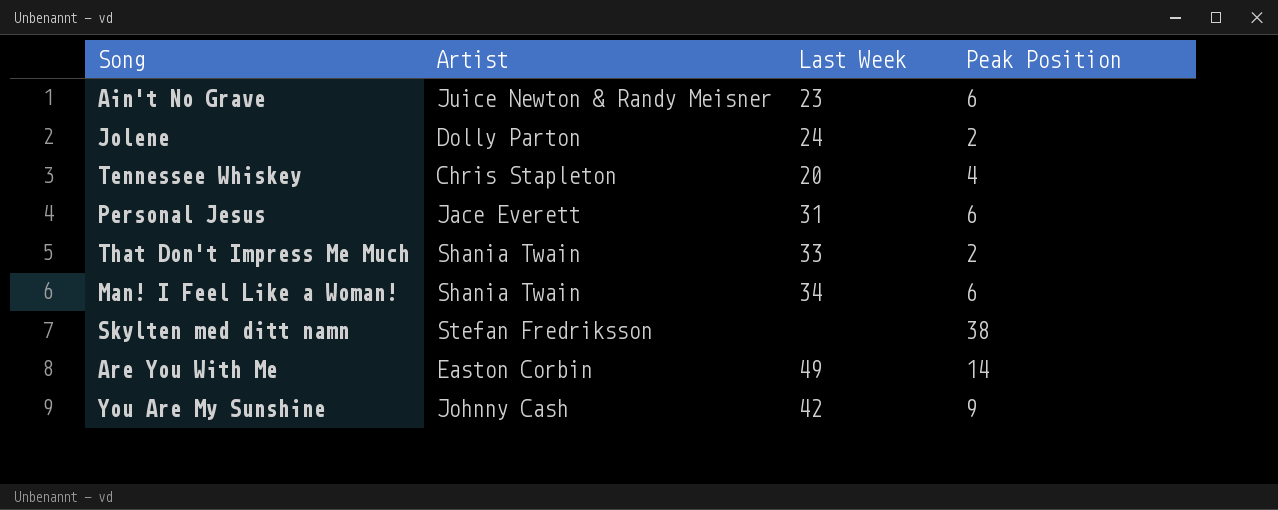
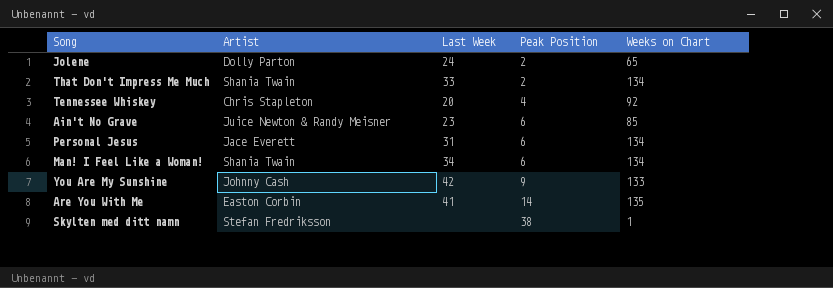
row order: none -> Peak Position ascending
column Weeks on Chart | position: none -> 5
Are You With Me | Last Week: 49 -> 41

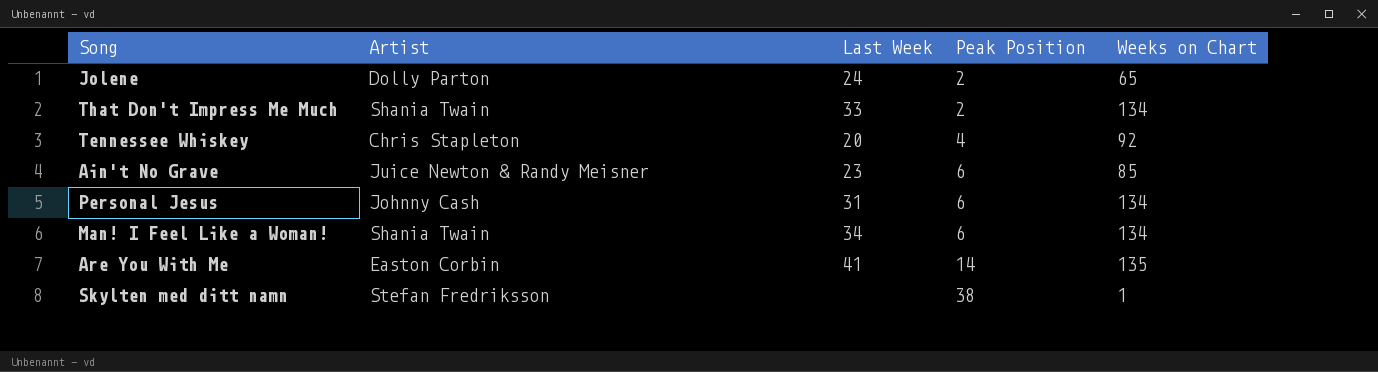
row You Are My Sunshine: Johnny Cash | 42 | 9 | 133 -> none
Personal Jesus | Artist: Jace Everett -> Johnny Cash

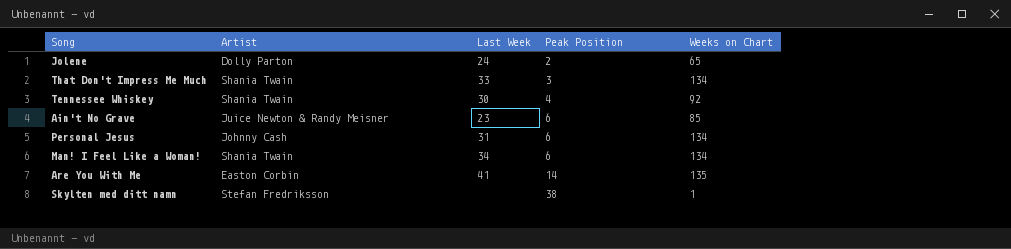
That Don't Impress Me Much | Peak Position: 2 -> 3
Tennessee Whiskey | Artist: Chris Stapleton -> Shania Twain
Tennessee Whiskey | Last Week: 20 -> 30

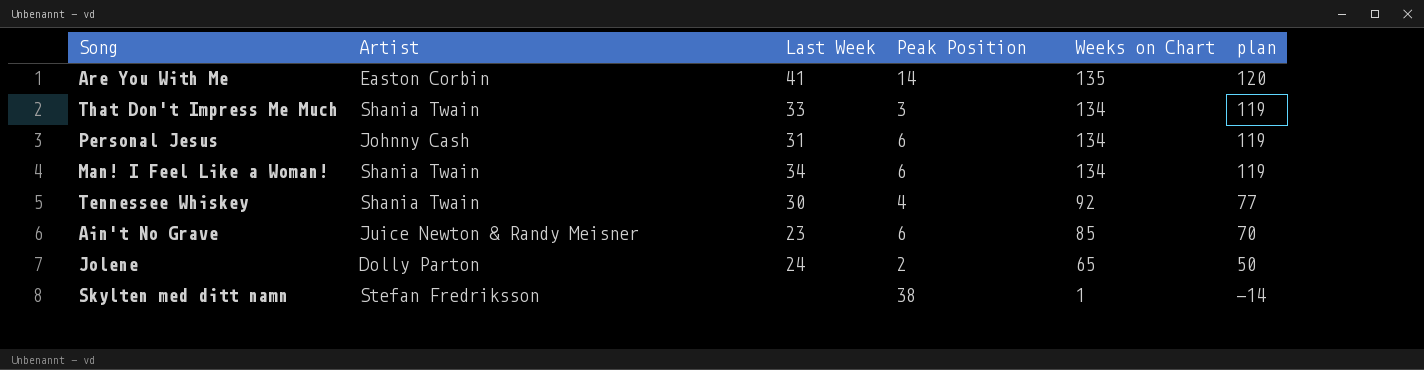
row order: Peak Position ascending -> Weeks on Chart descending
column plan | formula: none -> [Weeks on Chart] - 15

